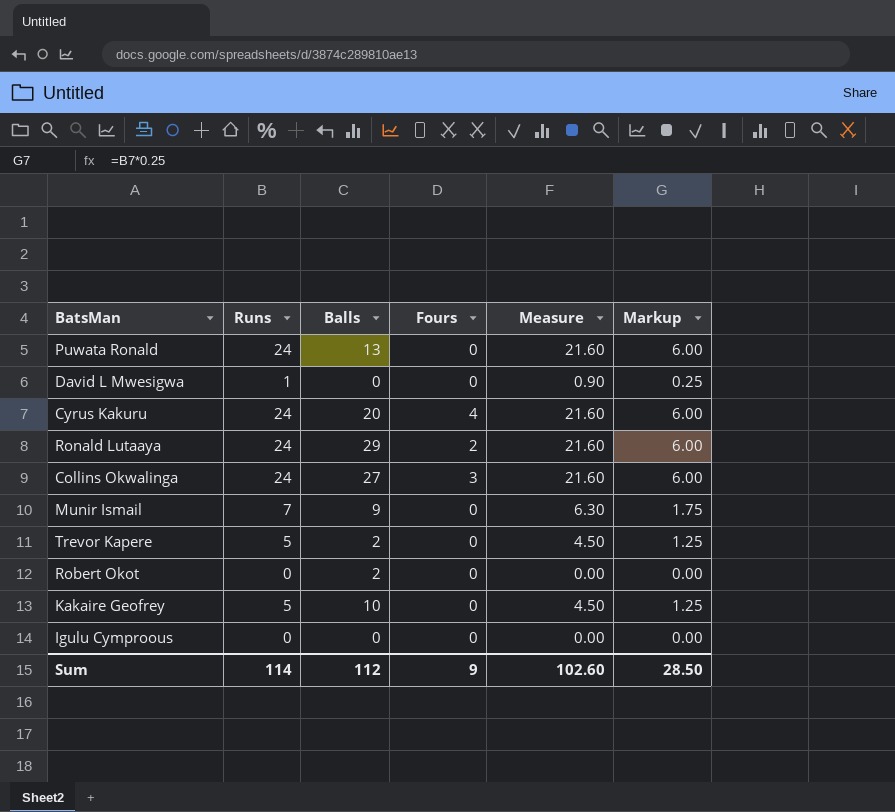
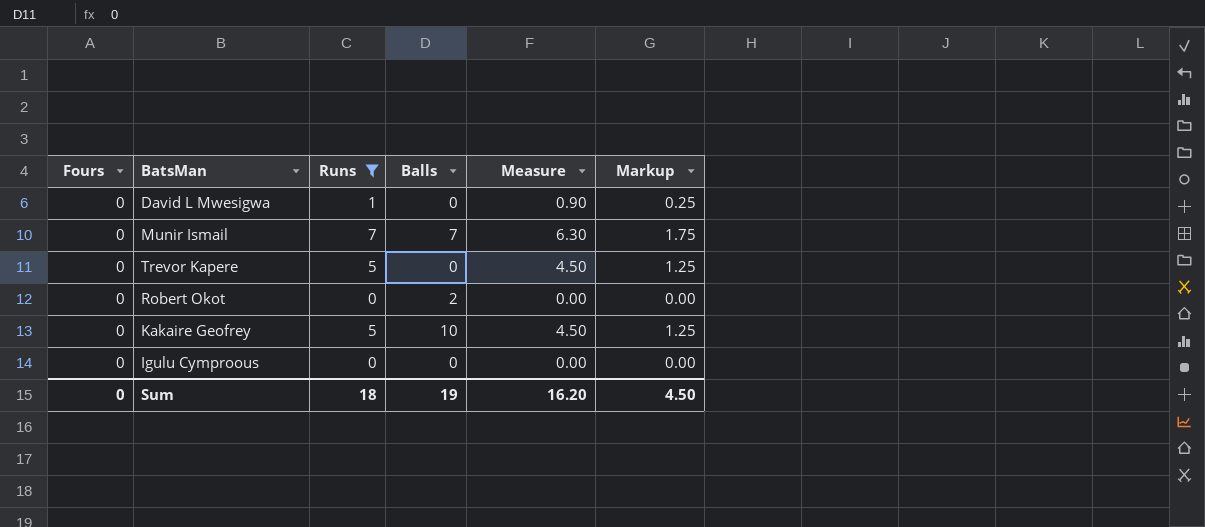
filter: none -> Runs != 24
column Fours | position: 4 -> 1
Munir Ismail | Balls: 9 -> 7
Trevor Kapere | Balls: 2 -> 0
Sum | Fours: 9 -> 0
Sum | Runs: 114 -> 18
Sum | Balls: 112 -> 19
Sum | Measure: 102.60 -> 16.20
Sum | Markup: 28.50 -> 4.50

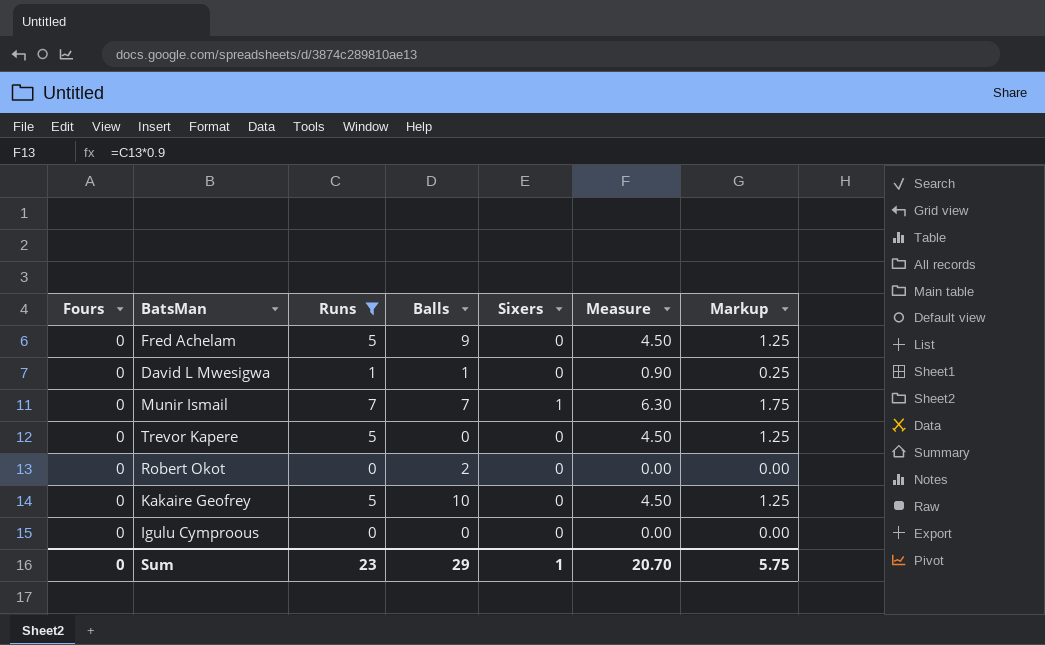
column Sixers | position: none -> 5
row Fred Achelam: none -> 0 | 5 | 9 | 0 | 4.50 | 1.25
David L Mwesigwa | Balls: 0 -> 1
Sum | Runs: 18 -> 23
Sum | Balls: 19 -> 29
Sum | Measure: 16.20 -> 20.70
Sum | Markup: 4.50 -> 5.75

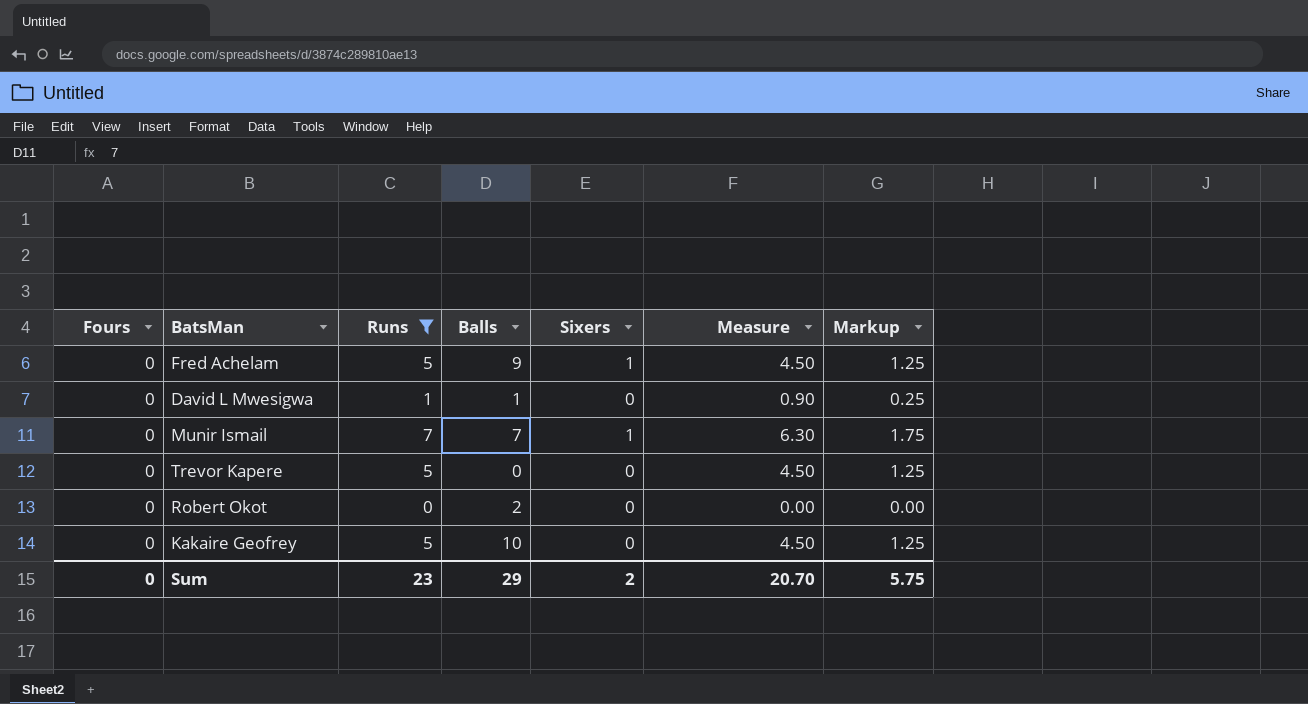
row Igulu Cymproous: 0 | 0 | 0 | 0 | 0.00 | 0.00 -> none
Fred Achelam | Sixers: 0 -> 1
Sum | Sixers: 1 -> 2

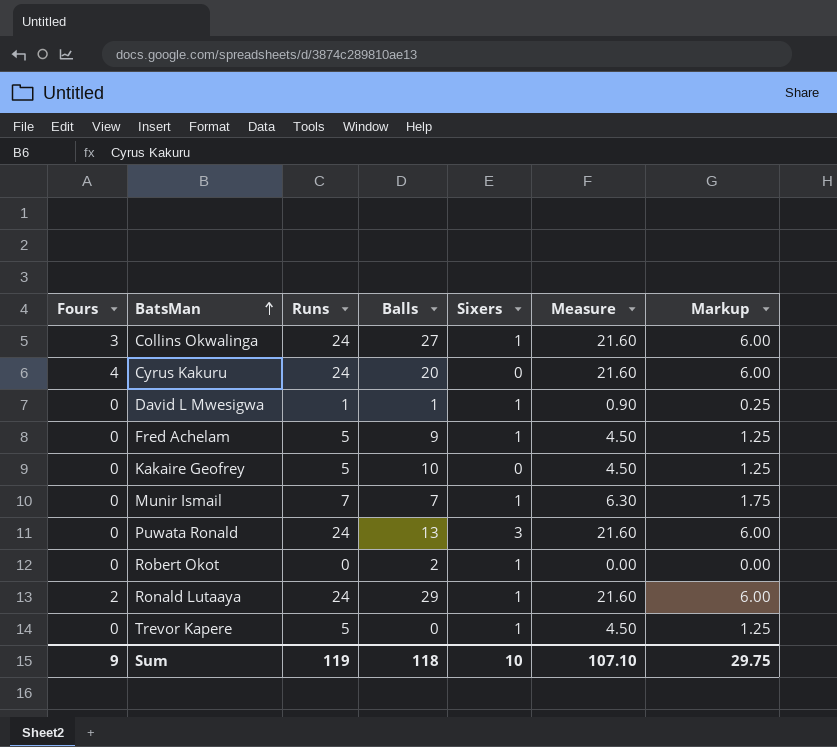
filter: Runs != 24 -> none
row order: none -> BatsMan ascending
David L Mwesigwa | Sixers: 0 -> 1
Robert Okot | Sixers: 0 -> 1
Trevor Kapere | Sixers: 0 -> 1
Sum | Fours: 0 -> 9
Sum | Runs: 23 -> 119
Sum | Balls: 29 -> 118
Sum | Sixers: 2 -> 10
Sum | Measure: 20.70 -> 107.10
Sum | Markup: 5.75 -> 29.75

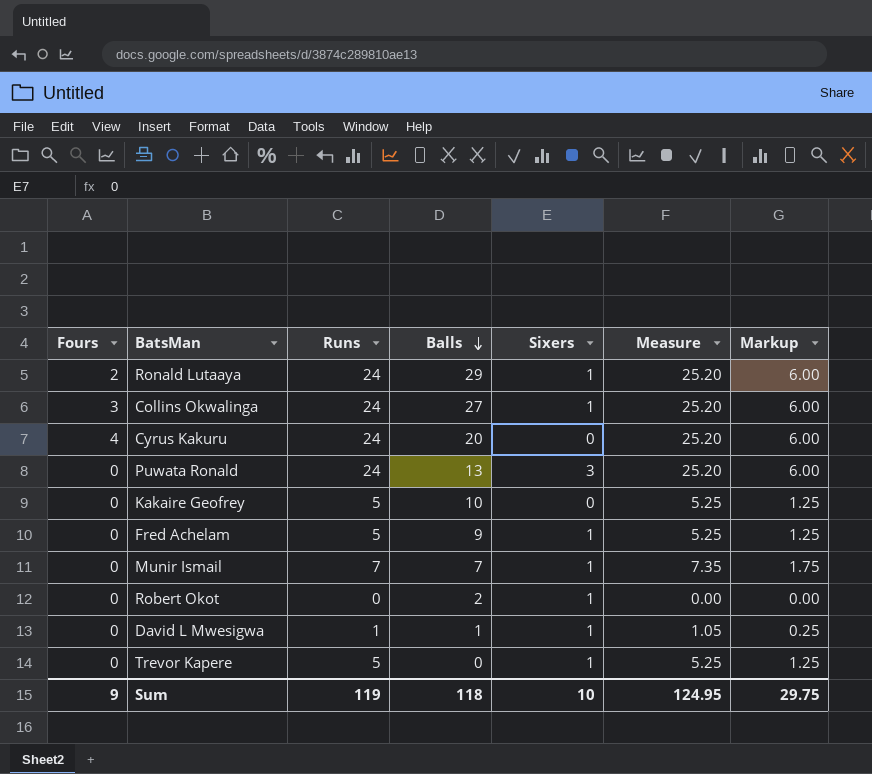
row order: BatsMan ascending -> Balls descending
column Measure | formula: [Runs] * 0.9 -> [Runs] * 1.05
Sum | Measure: 107.10 -> 124.95

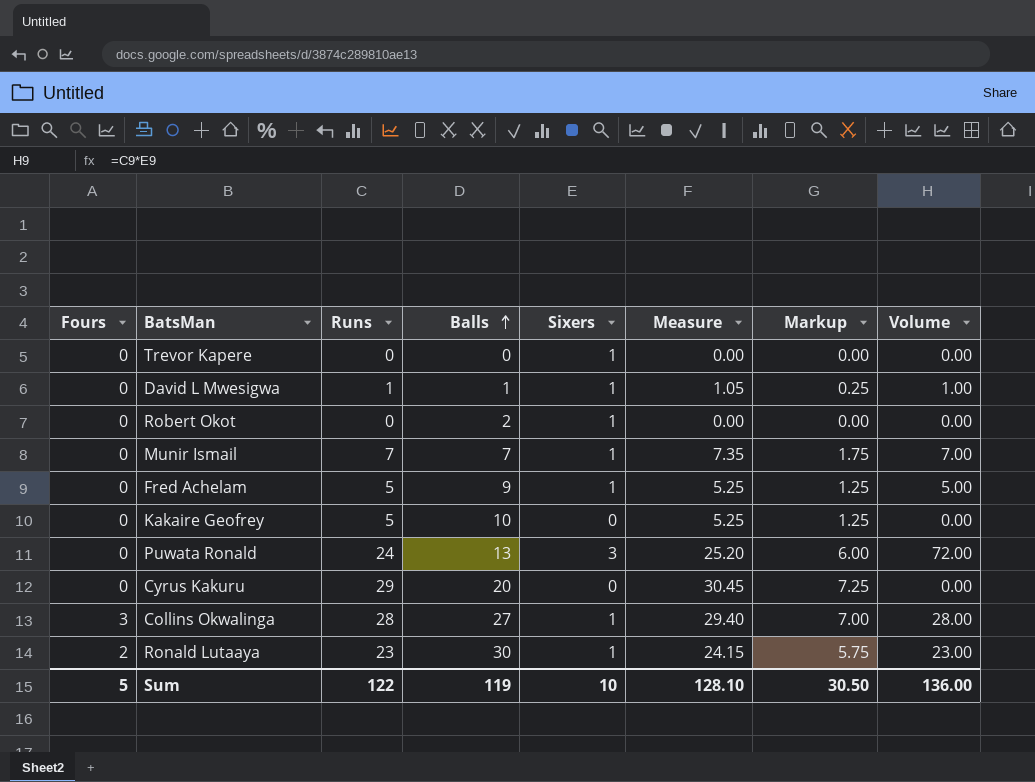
row order: Balls descending -> Balls ascending
column Volume | formula: none -> [Runs] * [Sixers]
Trevor Kapere | Runs: 5 -> 0
Trevor Kapere | Measure: 5.25 -> 0.00
Trevor Kapere | Markup: 1.25 -> 0.00
Cyrus Kakuru | Fours: 4 -> 0
Cyrus Kakuru | Runs: 24 -> 29
Cyrus Kakuru | Measure: 25.20 -> 30.45
Cyrus Kakuru | Markup: 6.00 -> 7.25
Collins Okwalinga | Runs: 24 -> 28
Collins Okwalinga | Measure: 25.20 -> 29.40
Collins Okwalinga | Markup: 6.00 -> 7.00
Ronald Lutaaya | Runs: 24 -> 23
Ronald Lutaaya | Balls: 29 -> 30
Ronald Lutaaya | Measure: 25.20 -> 24.15
Ronald Lutaaya | Markup: 6.00 -> 5.75
Sum | Fours: 9 -> 5
Sum | Runs: 119 -> 122
Sum | Balls: 118 -> 119
Sum | Measure: 124.95 -> 128.10
Sum | Markup: 29.75 -> 30.50

